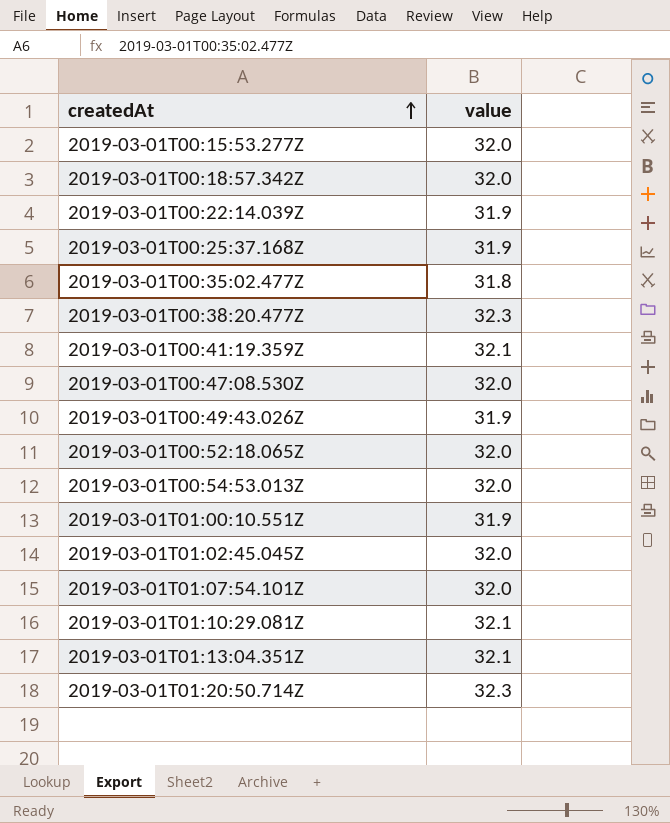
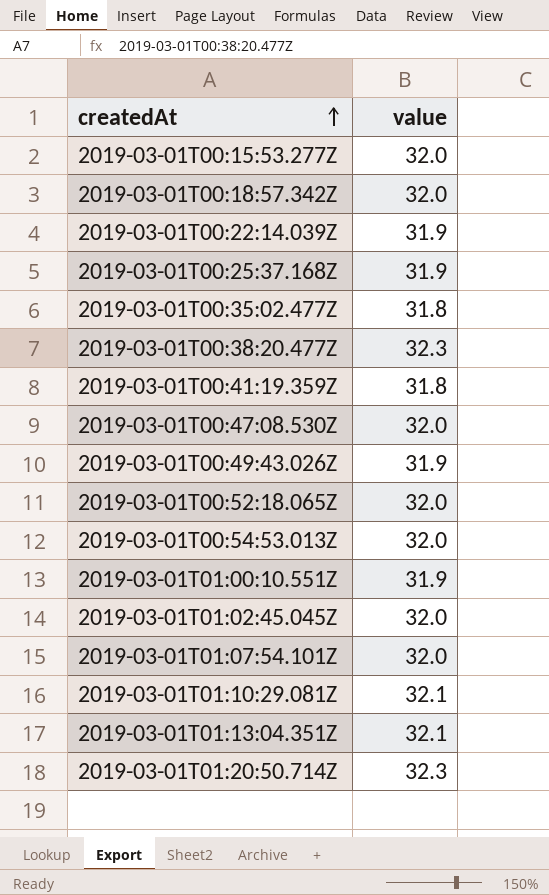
2019-03-01T00:41:19.359Z | value: 32.1 -> 31.8

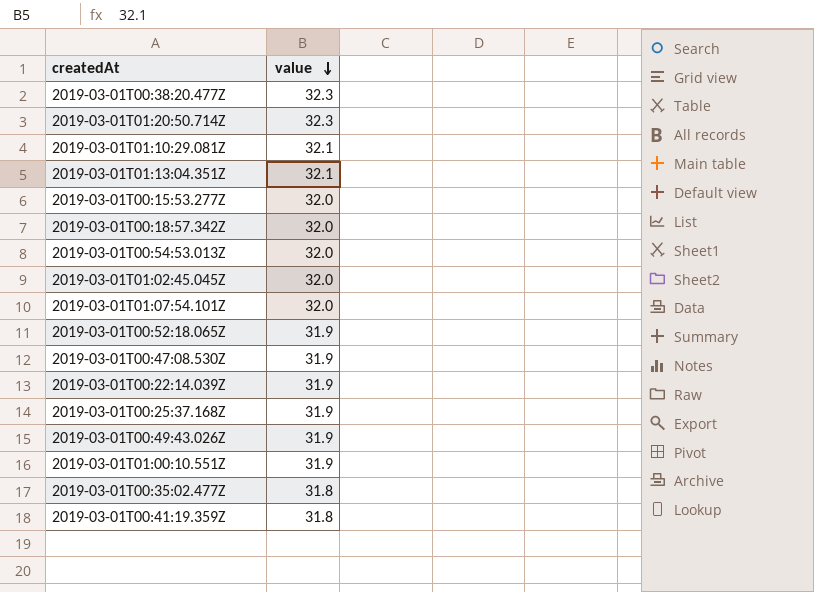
row order: createdAt ascending -> value descending
2019-03-01T00:52:18.065Z | value: 32.0 -> 31.9
2019-03-01T00:47:08.530Z | value: 32.0 -> 31.9

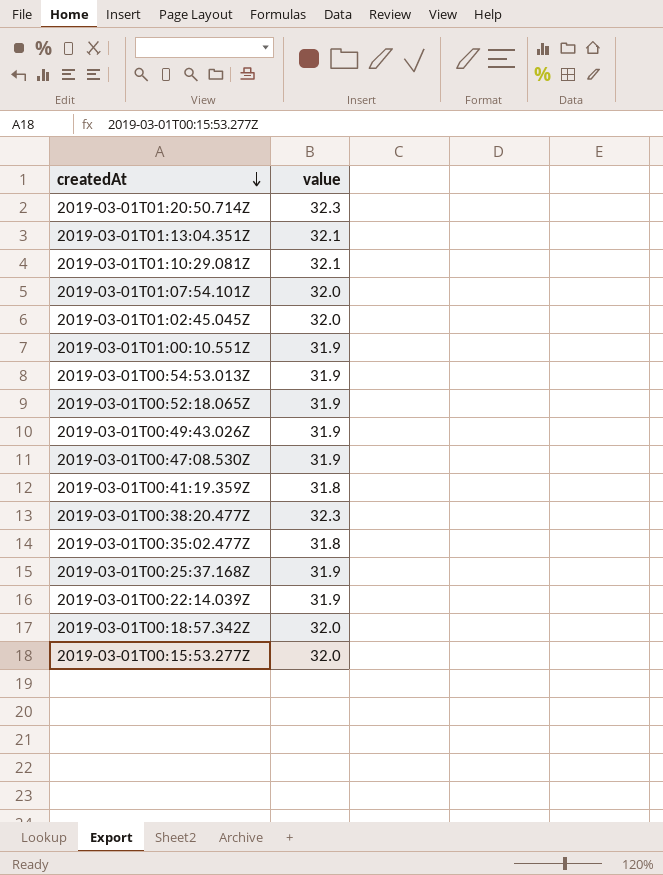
row order: value descending -> createdAt descending
2019-03-01T00:54:53.013Z | value: 32.0 -> 31.9

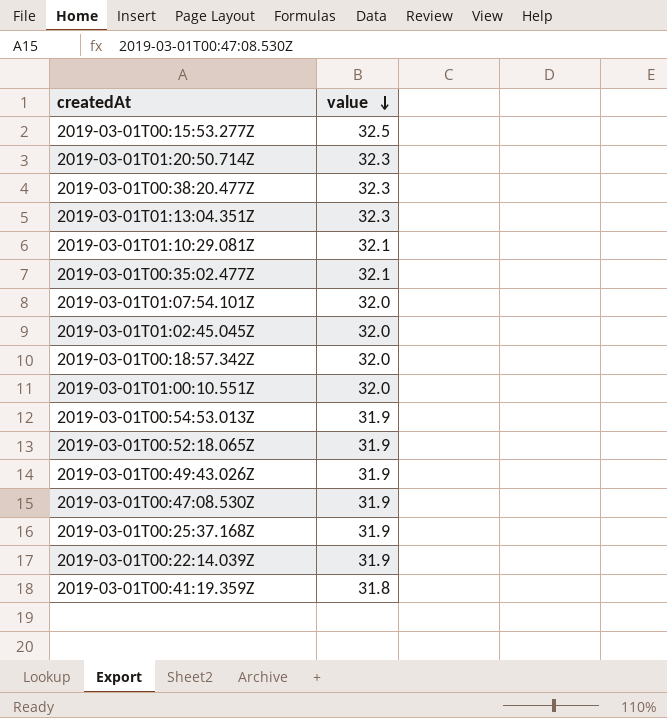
row order: createdAt descending -> value descending
2019-03-01T00:15:53.277Z | value: 32.0 -> 32.5
2019-03-01T01:13:04.351Z | value: 32.1 -> 32.3
2019-03-01T00:35:02.477Z | value: 31.8 -> 32.1
2019-03-01T01:00:10.551Z | value: 31.9 -> 32.0

